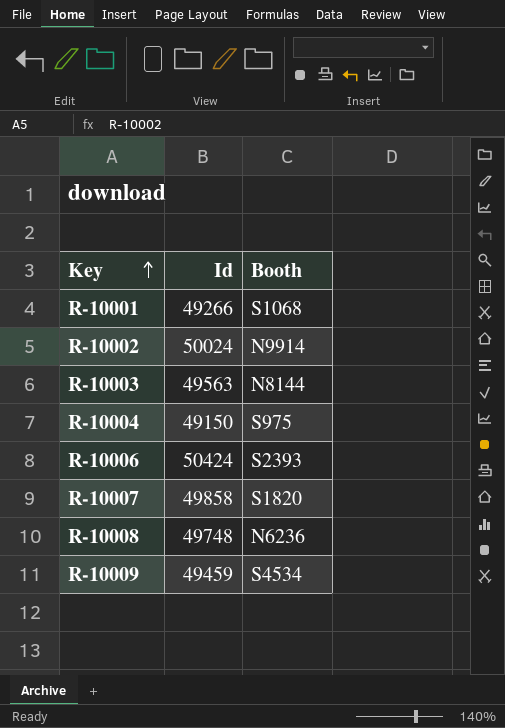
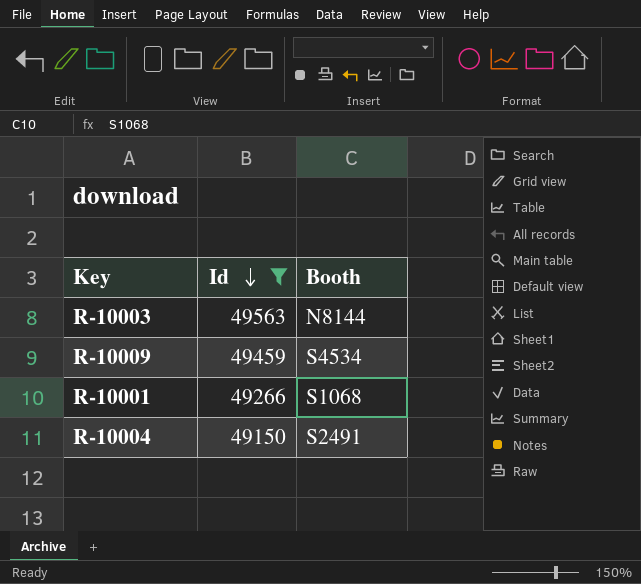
filter: none -> Id <= 49563
row order: Key ascending -> Id descending
R-10004 | Booth: S975 -> S2491

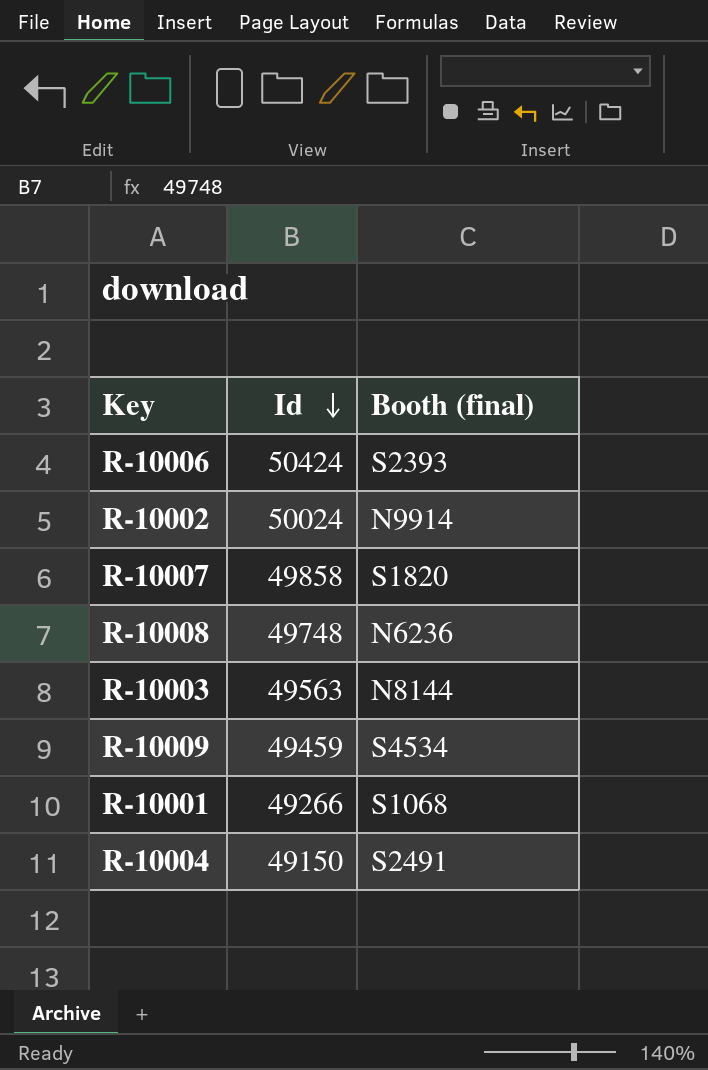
filter: Id <= 49563 -> none
column name: Booth -> Booth (final)

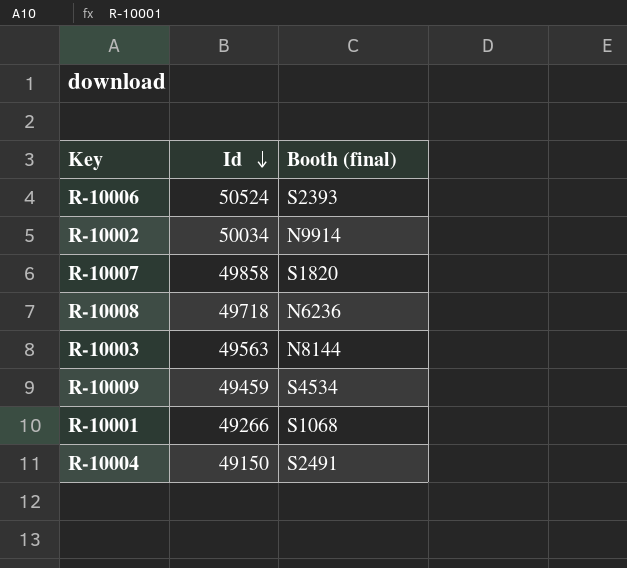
R-10006 | Id: 50424 -> 50524
R-10002 | Id: 50024 -> 50034
R-10008 | Id: 49748 -> 49718

